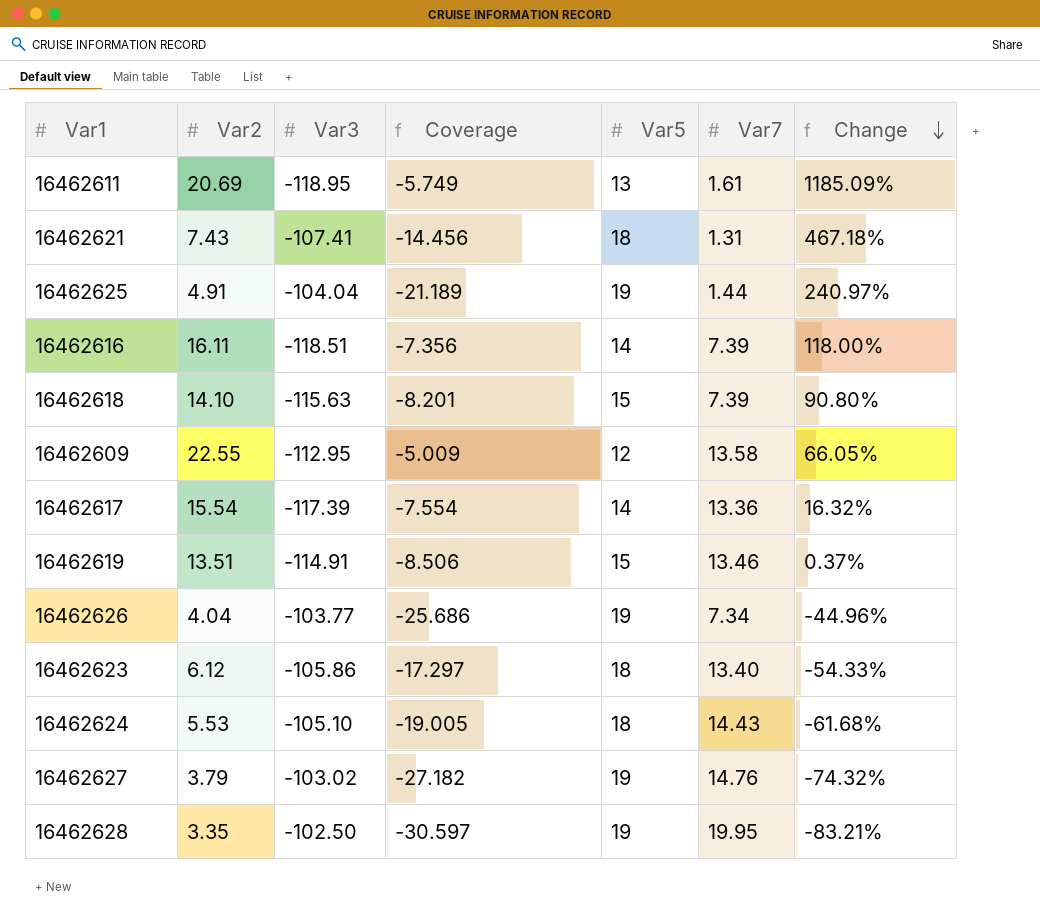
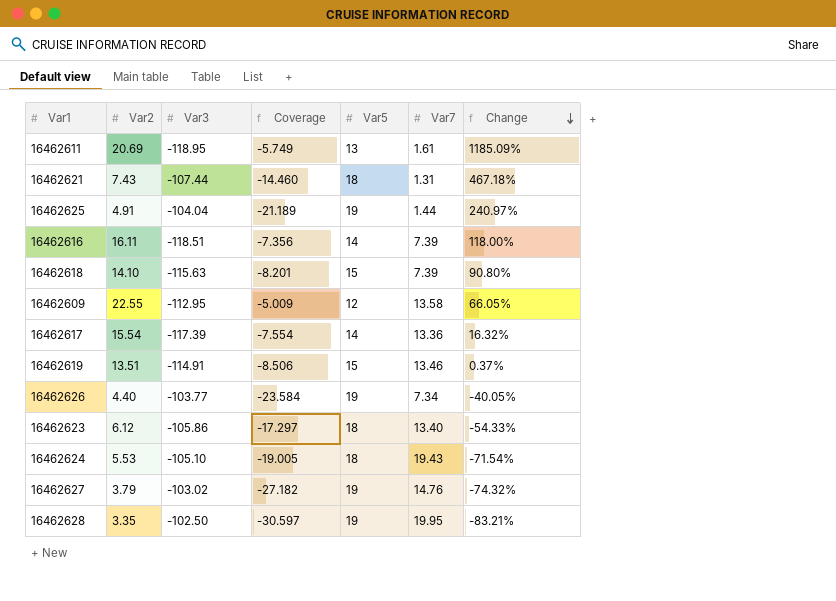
16462621 | Var3: -107.41 -> -107.44
16462621 | Coverage: -14.456 -> -14.460
16462626 | Var2: 4.04 -> 4.40
16462626 | Coverage: -25.686 -> -23.584
16462626 | Change: -44.96% -> -40.05%
16462624 | Var7: 14.43 -> 19.43
16462624 | Change: -61.68% -> -71.54%

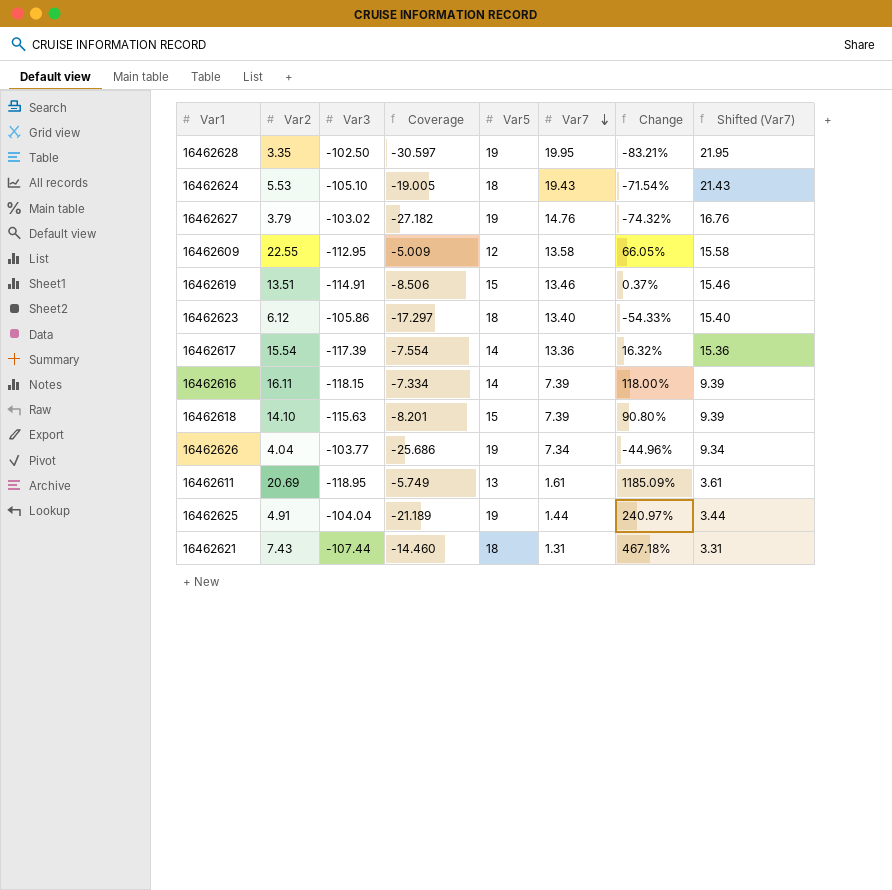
row order: Change descending -> Var7 descending
column Shifted (Var7) | formula: none -> [Var7] + 2
16462616 | Var3: -118.51 -> -118.15
16462616 | Coverage: -7.356 -> -7.334
16462626 | Var2: 4.40 -> 4.04
16462626 | Coverage: -23.584 -> -25.686
16462626 | Change: -40.05% -> -44.96%

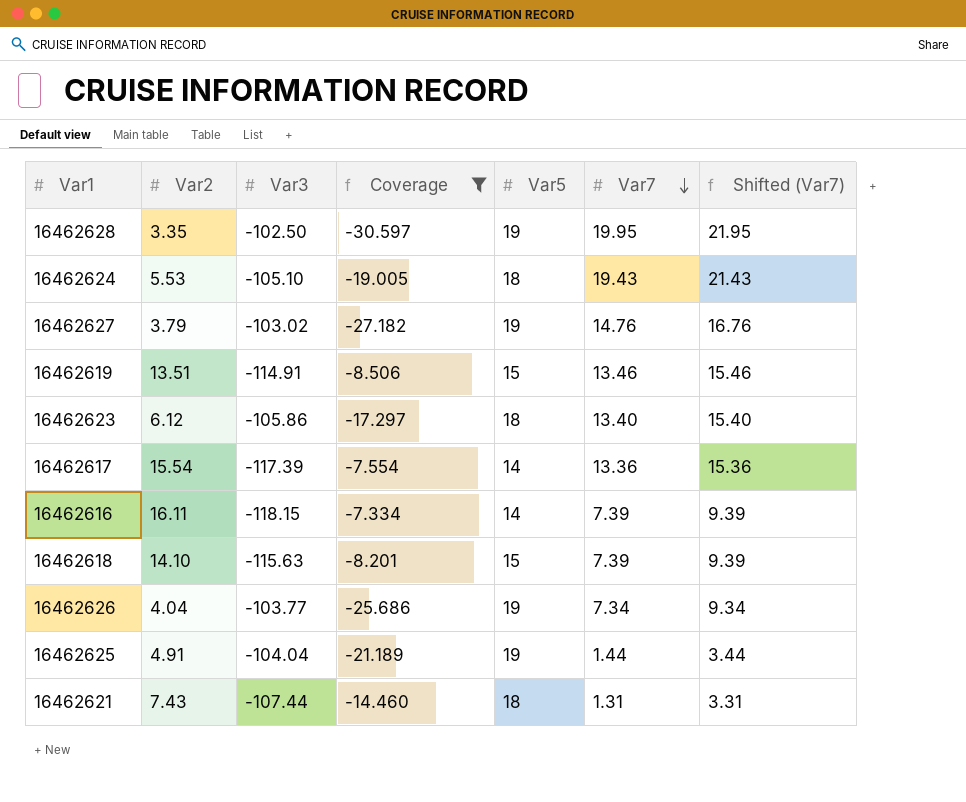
filter: none -> Coverage <= -7.334
column Change | formula: ([Var2] - [Var7]) / [Var7] -> none

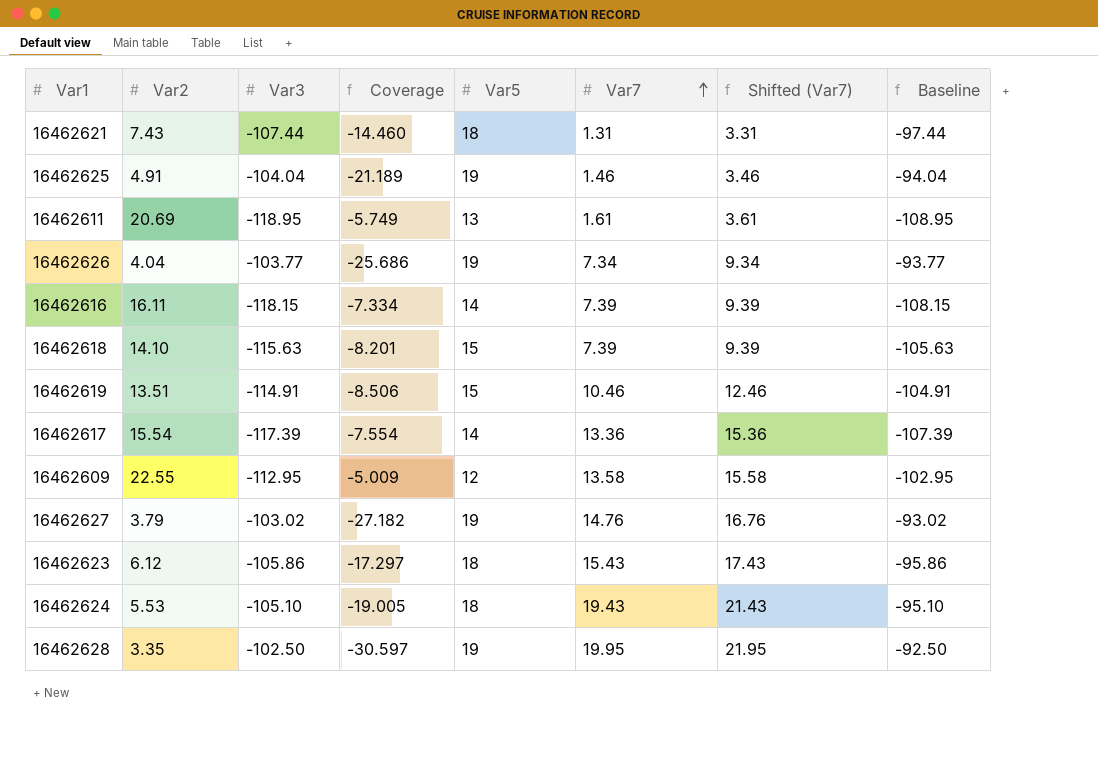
filter: Coverage <= -7.334 -> none
row order: Var7 descending -> Var7 ascending
column Baseline | formula: none -> [Var3] + 10
16462625 | Var7: 1.44 -> 1.46
16462625 | Shifted (Var7): 3.44 -> 3.46
16462619 | Var7: 13.46 -> 10.46
16462619 | Shifted (Var7): 15.46 -> 12.46
16462623 | Var7: 13.40 -> 15.43
16462623 | Shifted (Var7): 15.40 -> 17.43

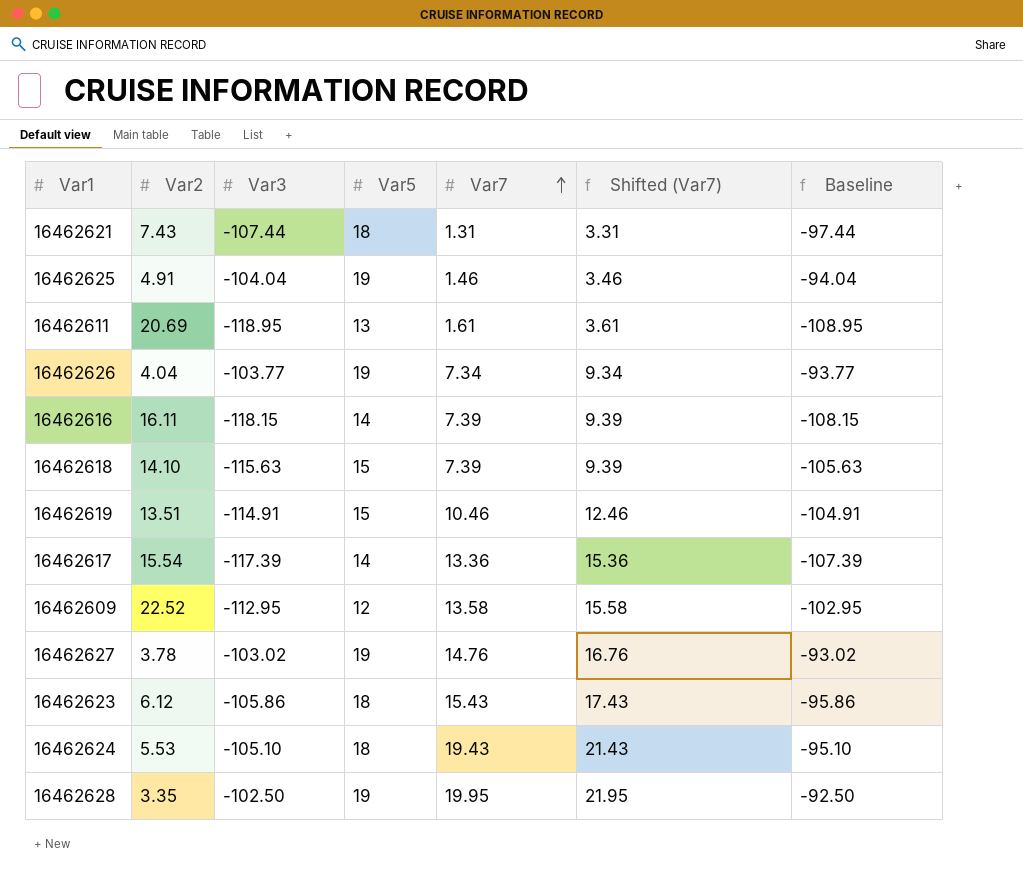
column Coverage | formula: [Var3] / [Var2] -> none
16462609 | Var2: 22.55 -> 22.52
16462627 | Var2: 3.79 -> 3.78

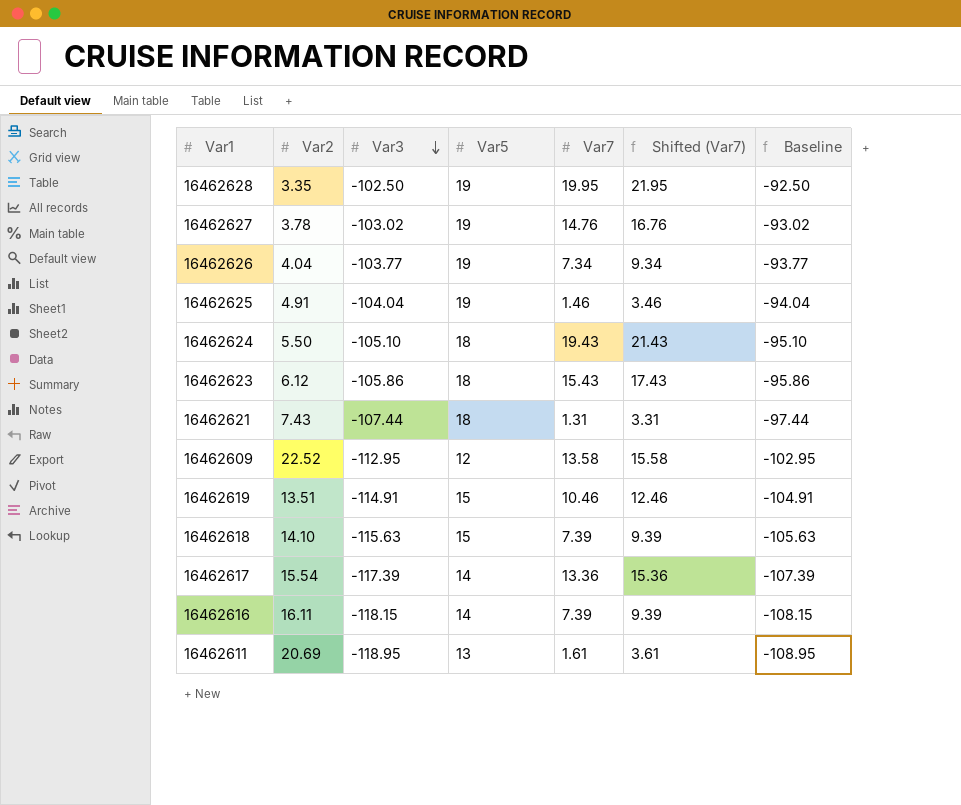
row order: Var7 ascending -> Var3 descending
16462624 | Var2: 5.53 -> 5.50

